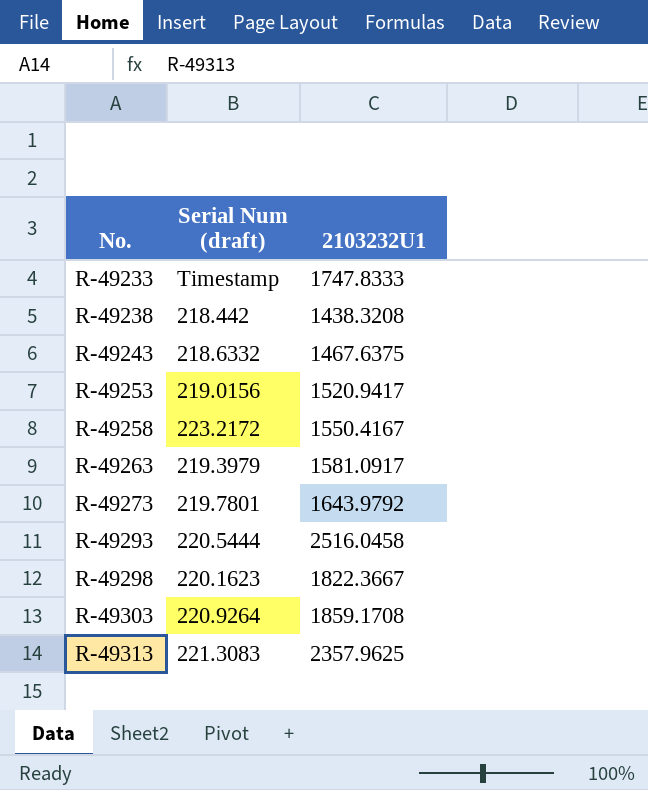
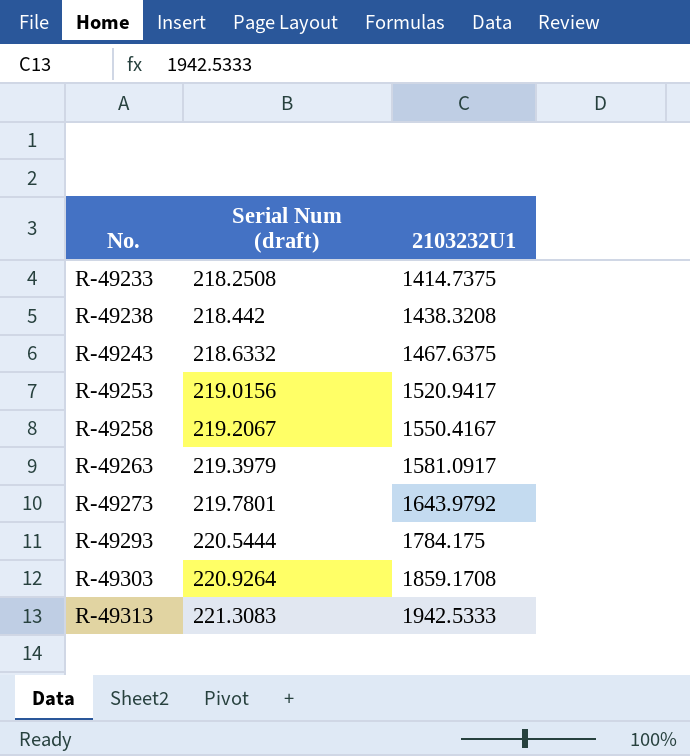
row R-49298: 220.1623 | 1822.3667 -> none
R-49233 | Serial Num (draft): Timestamp -> 218.2508
R-49233 | 2103232U1: 1747.8333 -> 1414.7375
R-49258 | Serial Num (draft): 223.2172 -> 219.2067
R-49293 | 2103232U1: 2516.0458 -> 1784.175
R-49313 | 2103232U1: 2357.9625 -> 1942.5333

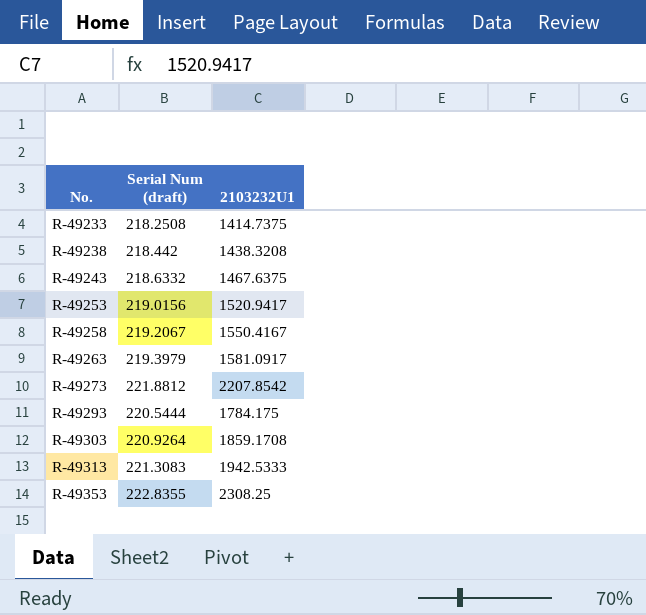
R-49273 | Serial Num (draft): 219.7801 -> 221.8812
R-49273 | 2103232U1: 1643.9792 -> 2207.8542
row R-49353: none -> 222.8355 | 2308.25

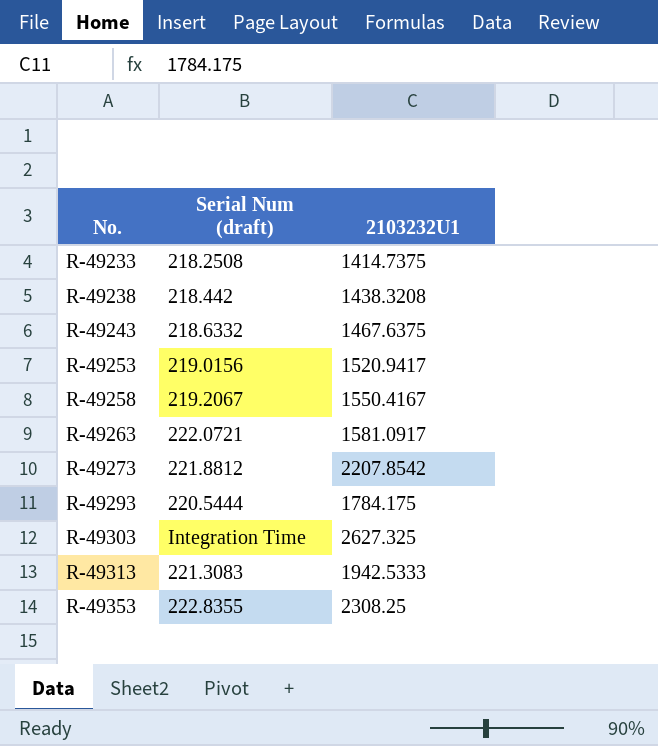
R-49263 | Serial Num (draft): 219.3979 -> 222.0721
R-49303 | Serial Num (draft): 220.9264 -> Integration Time
R-49303 | 2103232U1: 1859.1708 -> 2627.325

